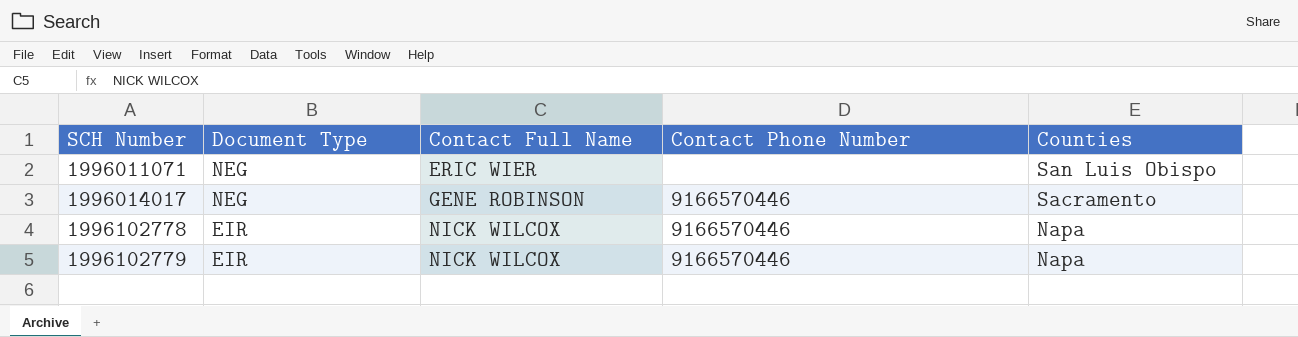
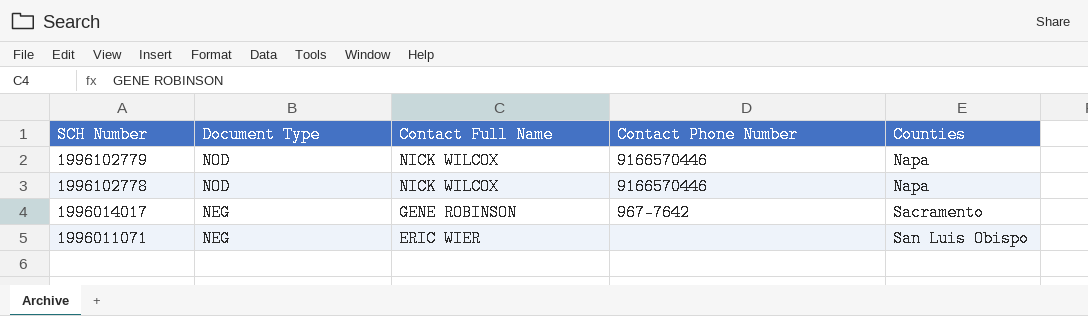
row order: SCH Number ascending -> SCH Number descending
1996102779 | Document Type: EIR -> NOD
1996102778 | Document Type: EIR -> NOD
1996014017 | Contact Phone Number: 9166570446 -> 967-7642

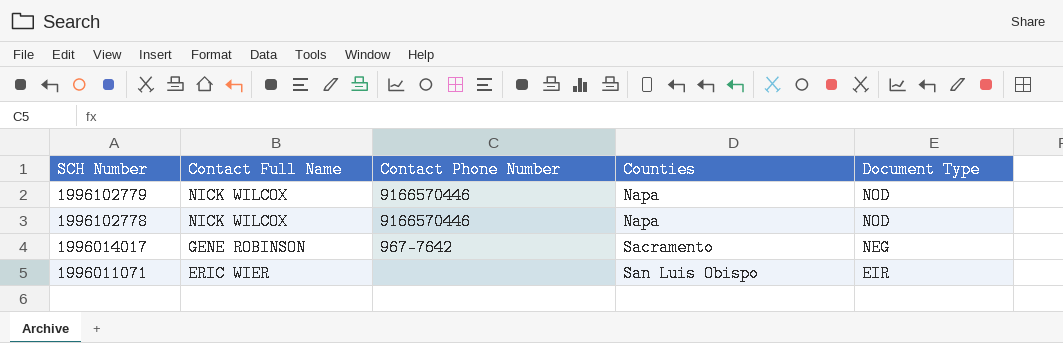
column Document Type | position: 2 -> 5
1996011071 | Document Type: NEG -> EIR

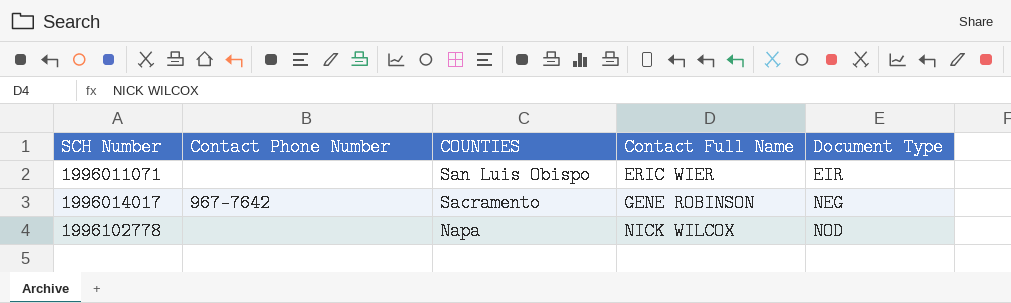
row order: SCH Number descending -> SCH Number ascending
column name: Counties -> COUNTIES
column Contact Full Name | position: 2 -> 4
row 1996102779: NICK WILCOX | 9166570446 | Napa | NOD -> none
1996102778 | Contact Phone Number: 9166570446 -> none

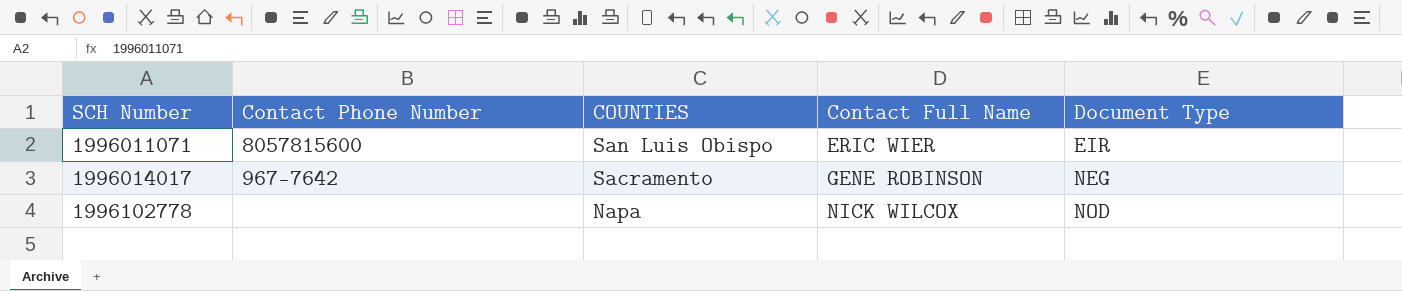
1996011071 | Contact Phone Number: none -> 8057815600

